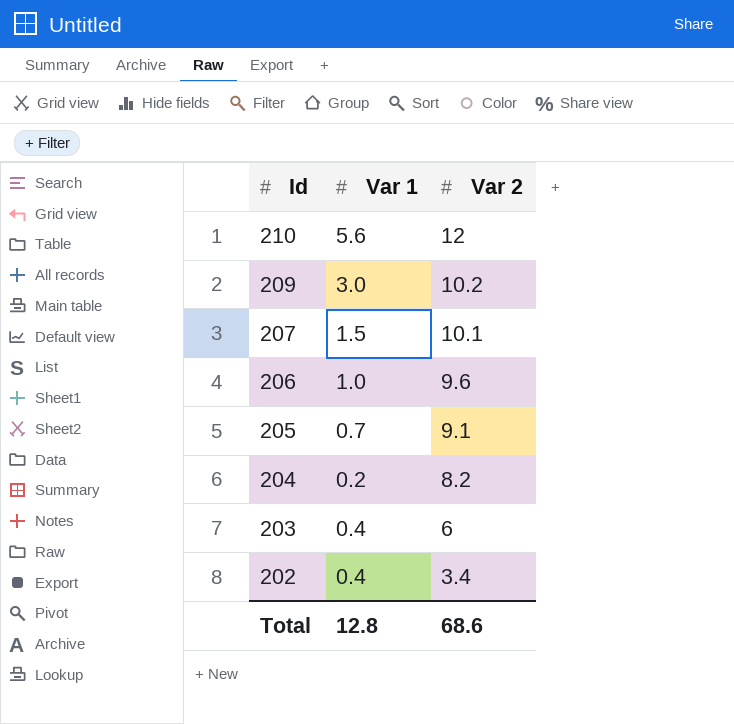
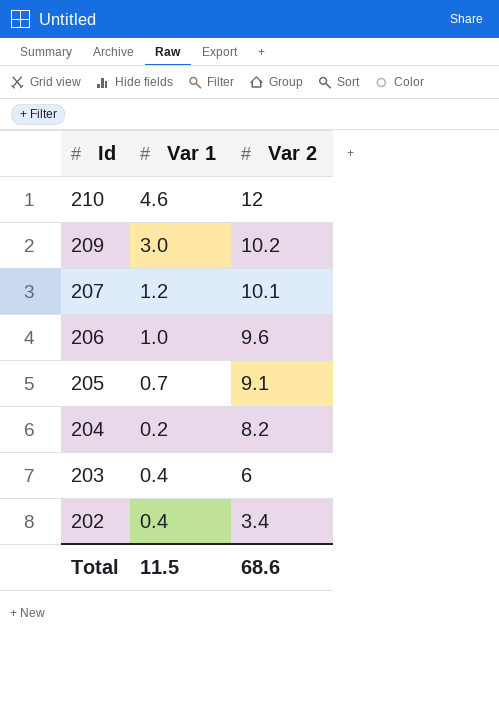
210 | Var 1: 5.6 -> 4.6
207 | Var 1: 1.5 -> 1.2
Total | Var 1: 12.8 -> 11.5

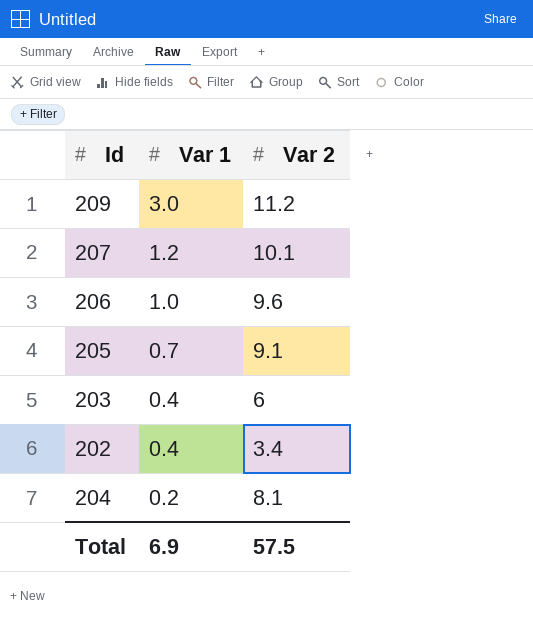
row order: Id descending -> Var 1 descending
row 210: 4.6 | 12 -> none
209 | Var 2: 10.2 -> 11.2
204 | Var 2: 8.2 -> 8.1
Total | Var 1: 11.5 -> 6.9
Total | Var 2: 68.6 -> 57.5

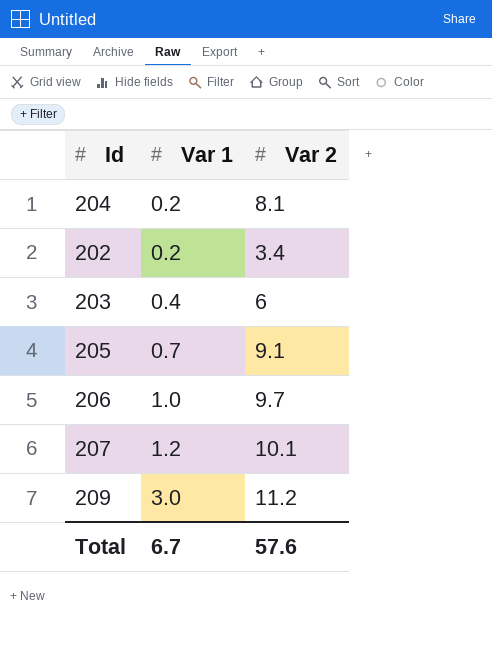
row order: Var 1 descending -> Var 1 ascending
202 | Var 1: 0.4 -> 0.2
206 | Var 2: 9.6 -> 9.7
Total | Var 1: 6.9 -> 6.7
Total | Var 2: 57.5 -> 57.6

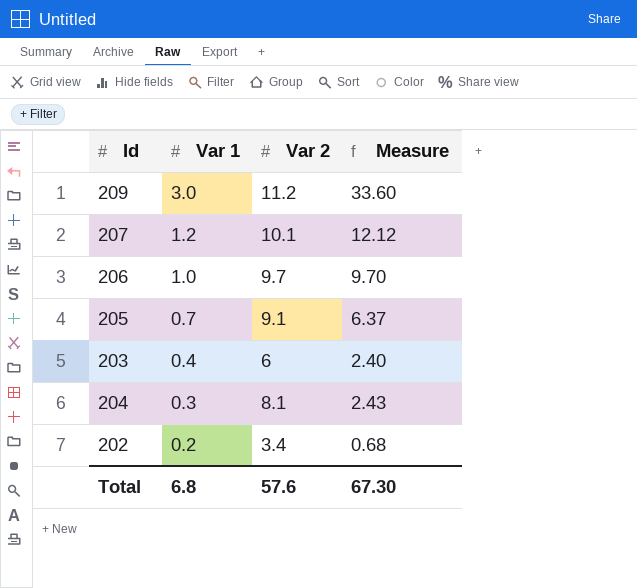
row order: Var 1 ascending -> Var 1 descending
column Measure | formula: none -> [Var 1] * [Var 2]
204 | Var 1: 0.2 -> 0.3
Total | Var 1: 6.7 -> 6.8

